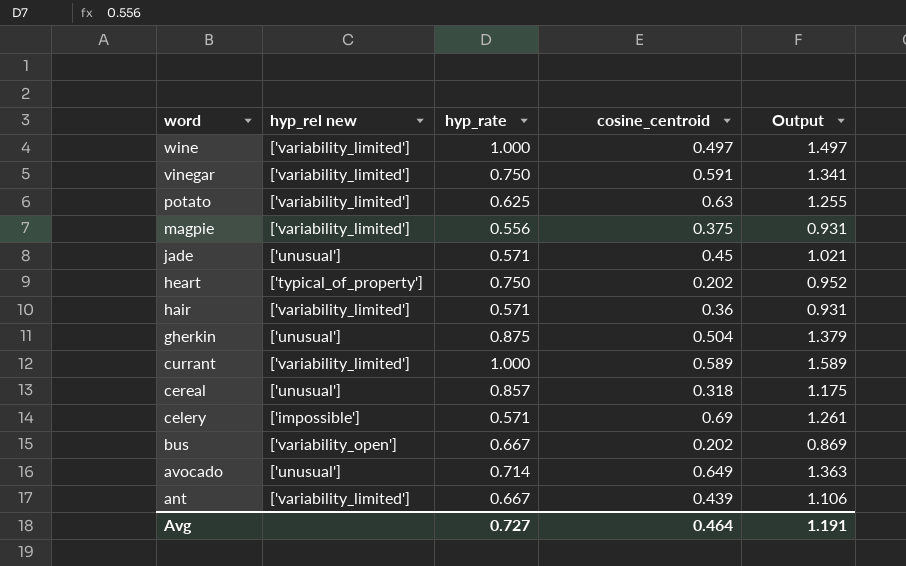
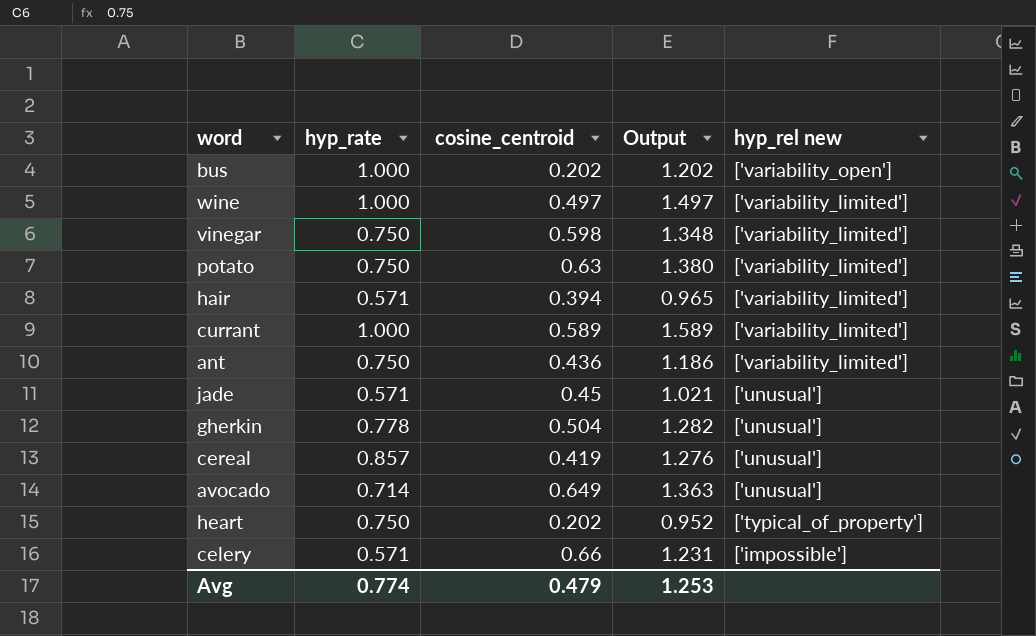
row order: word descending -> hyp_rel new descending
column hyp_rel new | position: 2 -> 5
row magpie: ['variability_limited'] | 0.556 | 0.375 | 0.931 -> none
bus | hyp_rate: 0.667 -> 1.000
bus | Output: 0.869 -> 1.202
vinegar | cosine_centroid: 0.591 -> 0.598
vinegar | Output: 1.341 -> 1.348
potato | hyp_rate: 0.625 -> 0.750
potato | Output: 1.255 -> 1.380
hair | cosine_centroid: 0.36 -> 0.394
hair | Output: 0.931 -> 0.965
ant | hyp_rate: 0.667 -> 0.750
ant | cosine_centroid: 0.439 -> 0.436
ant | Output: 1.106 -> 1.186
gherkin | hyp_rate: 0.875 -> 0.778
gherkin | Output: 1.379 -> 1.282
cereal | cosine_centroid: 0.318 -> 0.419
cereal | Output: 1.175 -> 1.276
celery | cosine_centroid: 0.69 -> 0.66
celery | Output: 1.261 -> 1.231
Avg | hyp_rate: 0.727 -> 0.774
Avg | cosine_centroid: 0.464 -> 0.479
Avg | Output: 1.191 -> 1.253

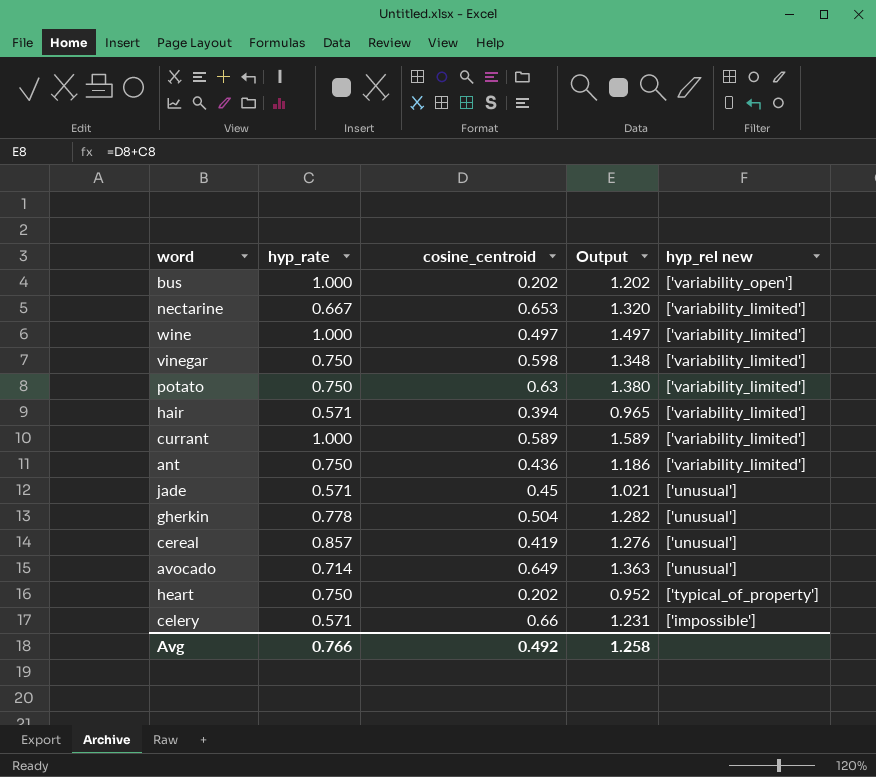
row nectarine: none -> 0.667 | 0.653 | 1.320 | ['variability_limited']
Avg | hyp_rate: 0.774 -> 0.766
Avg | cosine_centroid: 0.479 -> 0.492
Avg | Output: 1.253 -> 1.258

